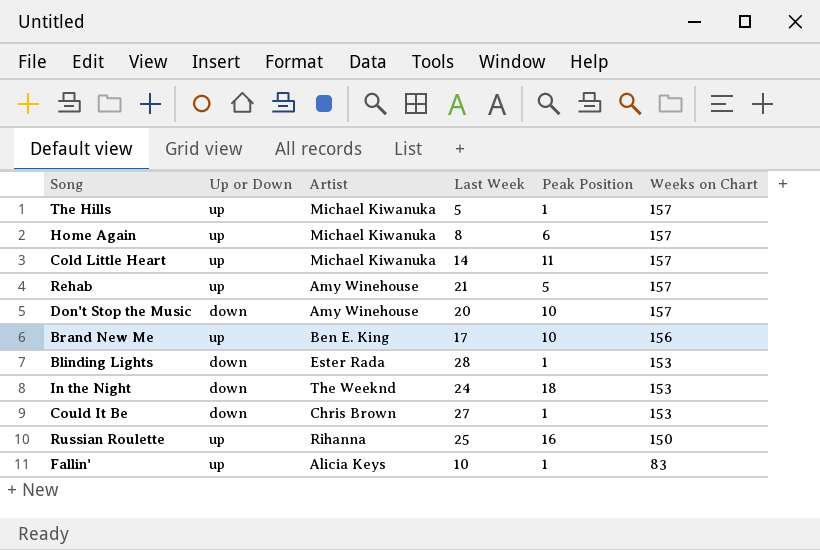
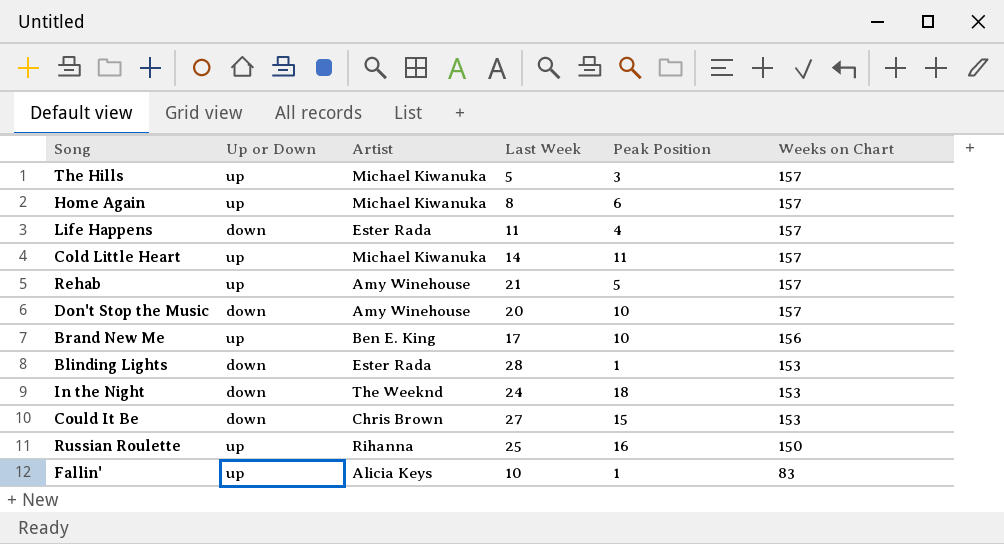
The Hills | Peak Position: 1 -> 3
row Life Happens: none -> down | Ester Rada | 11 | 4 | 157
Could It Be | Peak Position: 1 -> 15

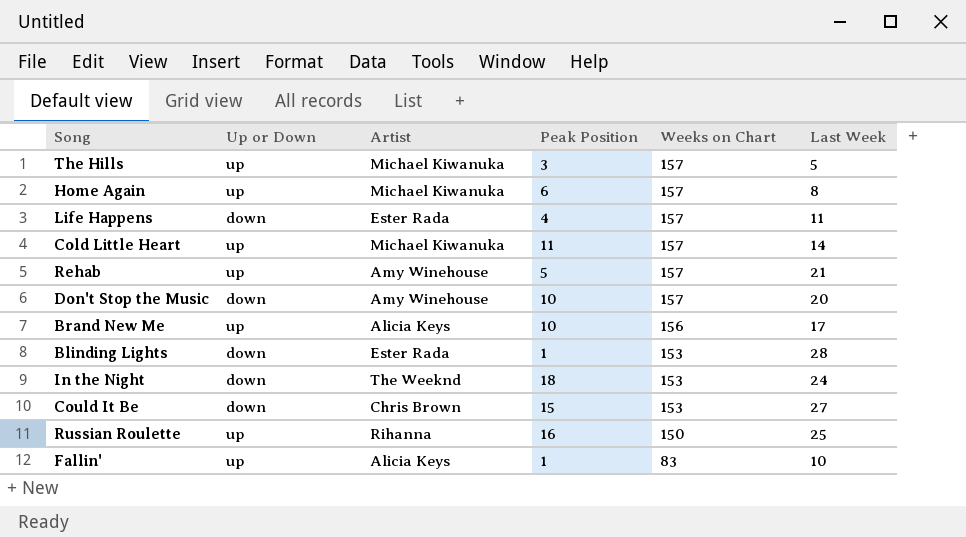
column Last Week | position: 4 -> 6
Brand New Me | Artist: Ben E. King -> Alicia Keys

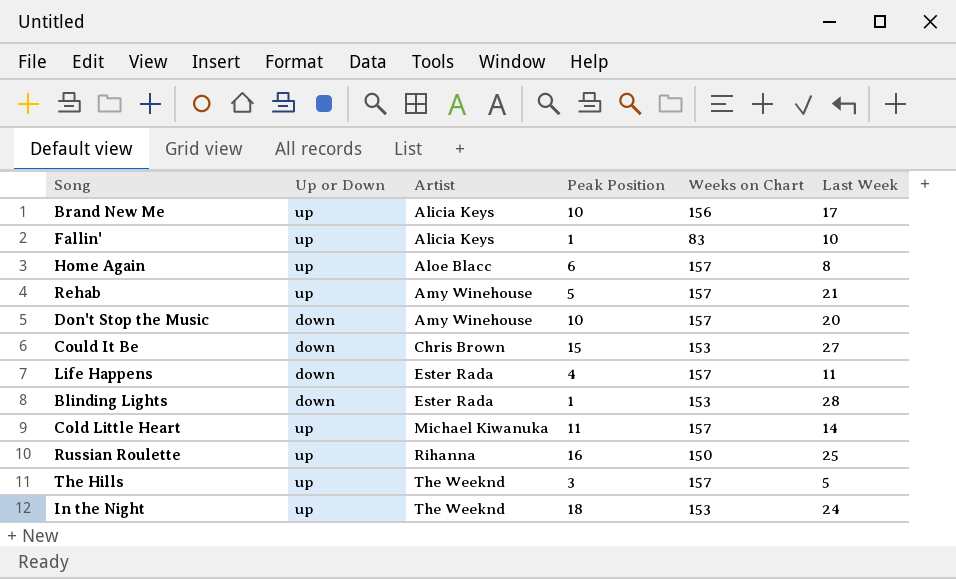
row order: Weeks on Chart descending -> Artist ascending
Home Again | Artist: Michael Kiwanuka -> Aloe Blacc
The Hills | Artist: Michael Kiwanuka -> The Weeknd
In the Night | Up or Down: down -> up

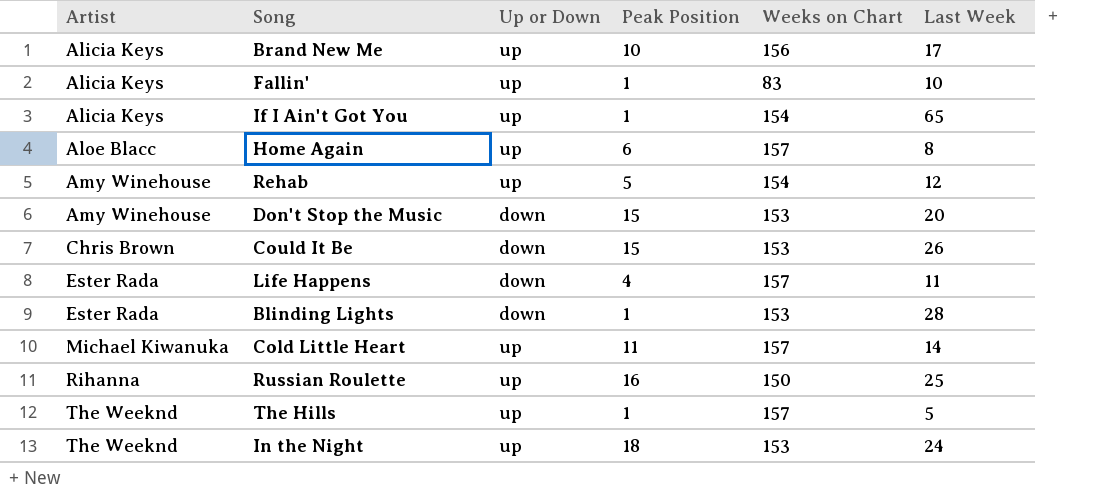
column Artist | position: 3 -> 1
row If I Ain't Got You: none -> Alicia Keys | up | 1 | 154 | 65
Rehab | Weeks on Chart: 157 -> 154
Rehab | Last Week: 21 -> 12
Don't Stop the Music | Peak Position: 10 -> 15
Don't Stop the Music | Weeks on Chart: 157 -> 153
Could It Be | Last Week: 27 -> 26
The Hills | Peak Position: 3 -> 1

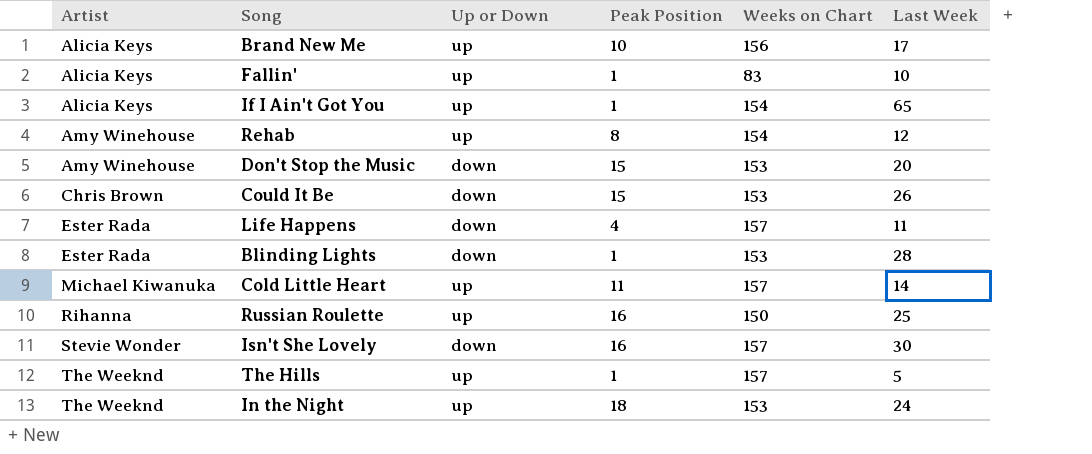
row Home Again: Aloe Blacc | up | 6 | 157 | 8 -> none
Rehab | Peak Position: 5 -> 8
row Isn't She Lovely: none -> Stevie Wonder | down | 16 | 157 | 30

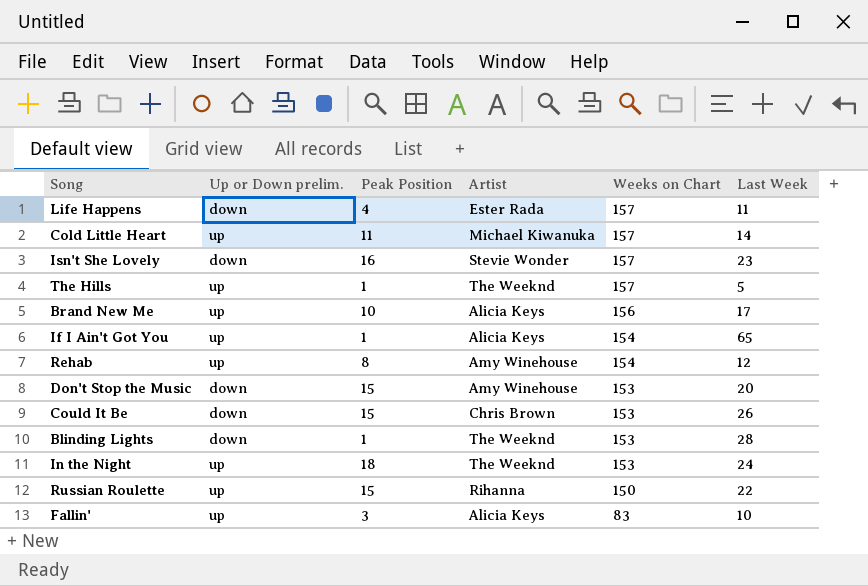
row order: Artist ascending -> Weeks on Chart descending
column name: Up or Down -> Up or Down prelim.
column Artist | position: 1 -> 4
Isn't She Lovely | Last Week: 30 -> 23
Blinding Lights | Artist: Ester Rada -> The Weeknd
Russian Roulette | Peak Position: 16 -> 15
Russian Roulette | Last Week: 25 -> 22
Fallin' | Peak Position: 1 -> 3

